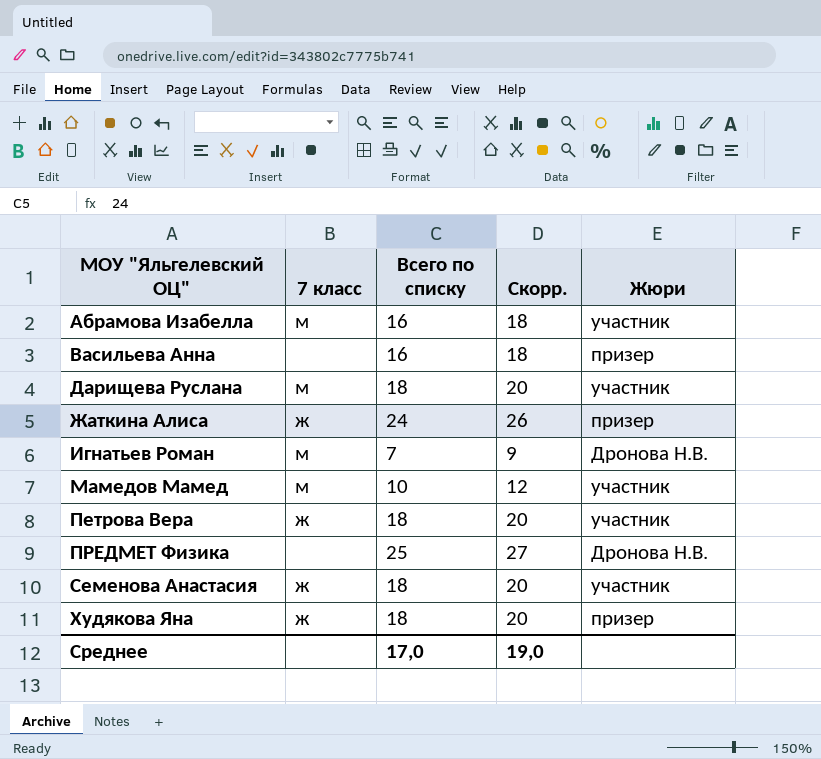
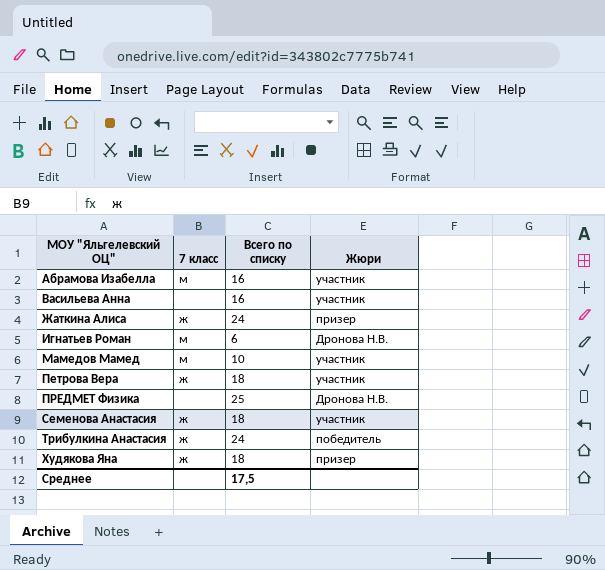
column Скорр. | formula: [Всего по списку] + 2 -> none
row Дарищева Руслана: м | 18 | 20 | участник -> none
Васильева Анна | Жюри: призер -> участник
Игнатьев Роман | Всего по списку: 7 -> 6
row Трибулкина Анастасия: none -> ж | 24 | победитель
Среднее | Всего по списку: 17,0 -> 17,5

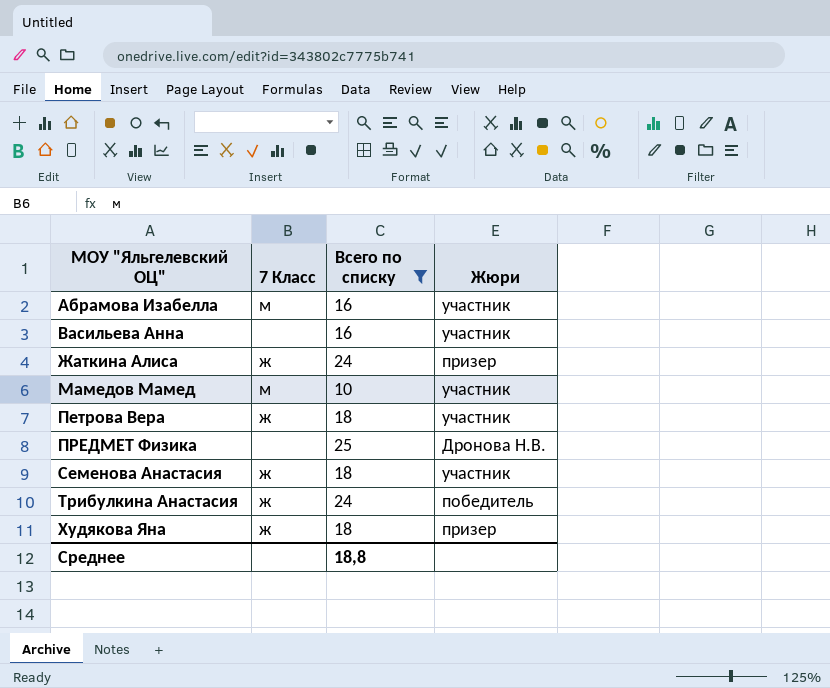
filter: none -> Всего по списку != 6
column name: 7 класс -> 7 Класс
Среднее | Всего по списку: 17,5 -> 18,8

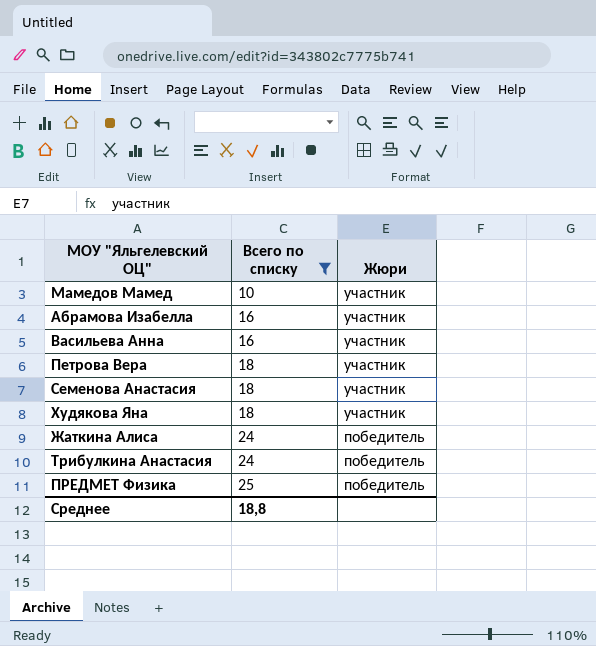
row order: МОУ "Яльгелевский ОЦ" ascending -> Всего по списку ascending
column 7 Класс | position: 2 -> none
Худякова Яна | Жюри: призер -> участник
Жаткина Алиса | Жюри: призер -> победитель
ПРЕДМЕТ Физика | Жюри: Дронова Н.В. -> победитель

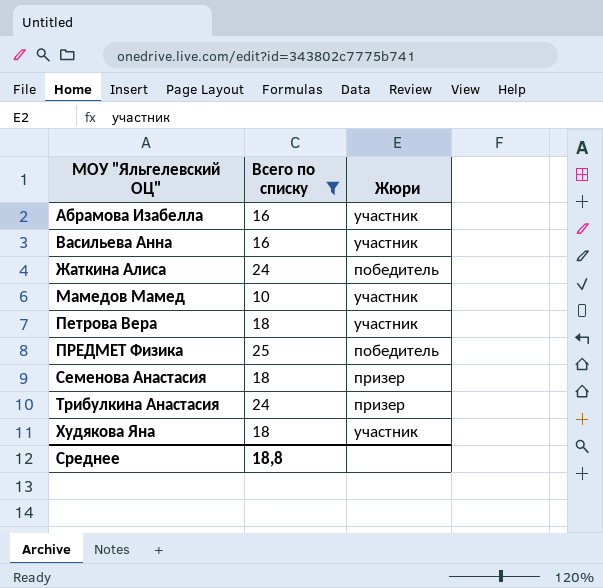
row order: Всего по списку ascending -> МОУ "Яльгелевский ОЦ" ascending
Семенова Анастасия | Жюри: участник -> призер
Трибулкина Анастасия | Жюри: победитель -> призер

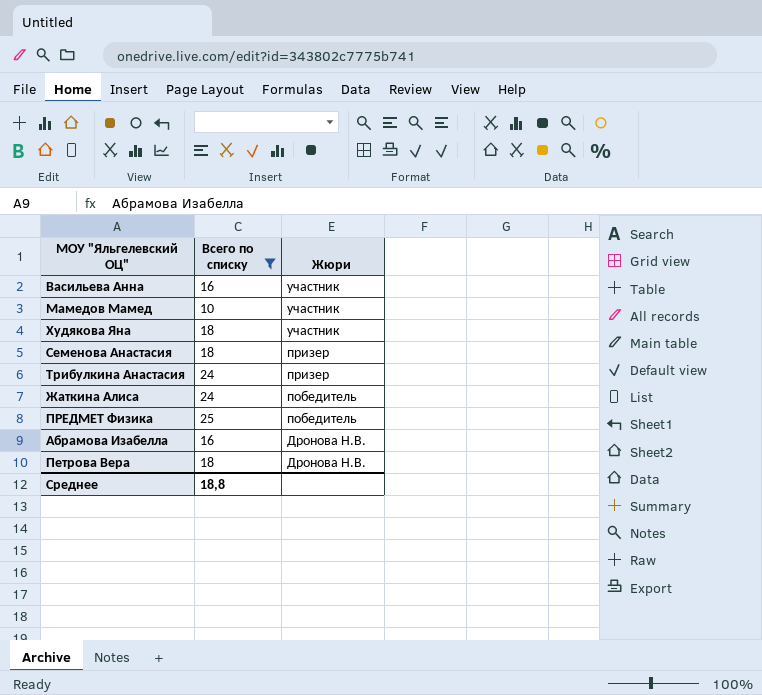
row order: МОУ "Яльгелевский ОЦ" ascending -> Жюри descending
Абрамова Изабелла | Жюри: участник -> Дронова Н.В.
Петрова Вера | Жюри: участник -> Дронова Н.В.

